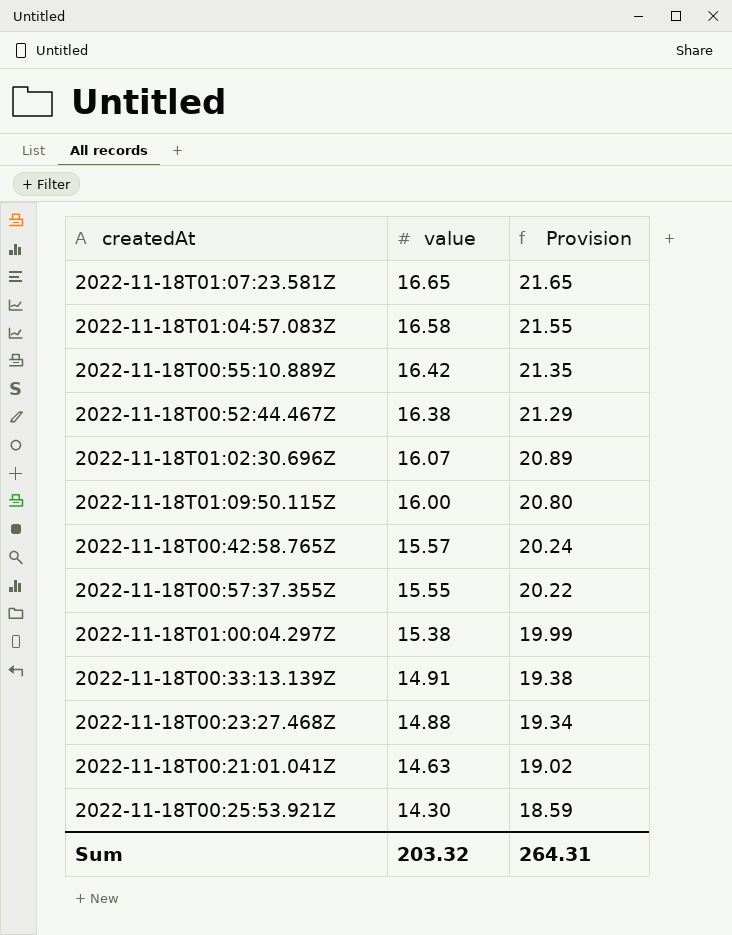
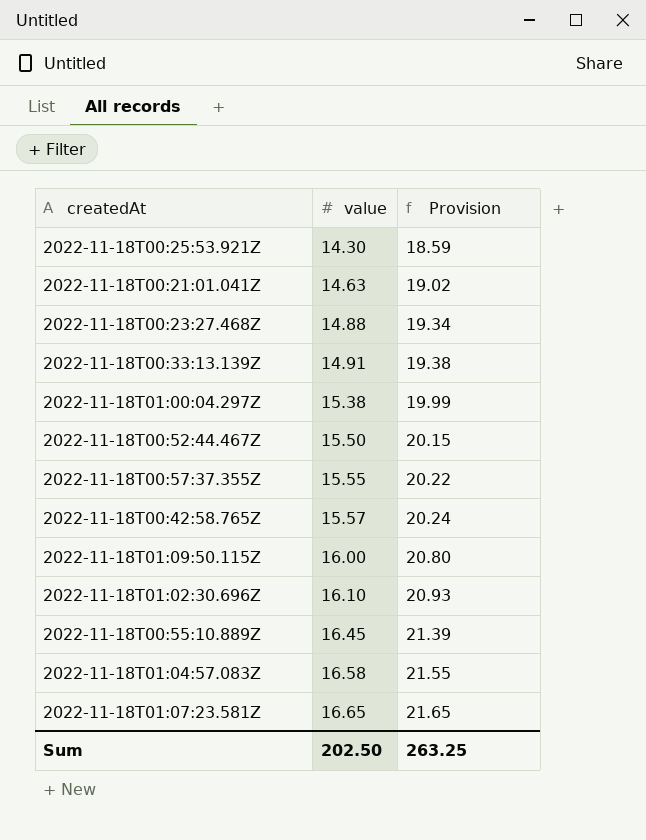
row order: value descending -> value ascending
2022-11-18T00:52:44.467Z | value: 16.38 -> 15.50
2022-11-18T00:52:44.467Z | Provision: 21.29 -> 20.15
2022-11-18T01:02:30.696Z | value: 16.07 -> 16.10
2022-11-18T01:02:30.696Z | Provision: 20.89 -> 20.93
2022-11-18T00:55:10.889Z | value: 16.42 -> 16.45
2022-11-18T00:55:10.889Z | Provision: 21.35 -> 21.39
Sum | value: 203.32 -> 202.50
Sum | Provision: 264.31 -> 263.25

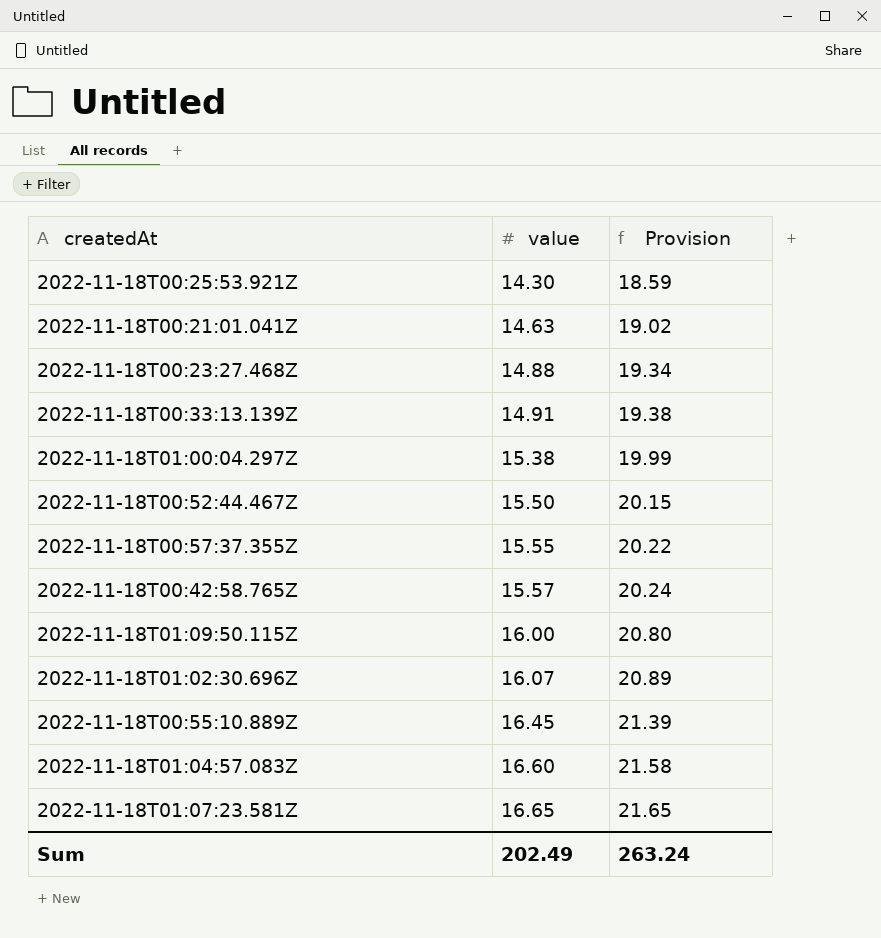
2022-11-18T01:02:30.696Z | value: 16.10 -> 16.07
2022-11-18T01:02:30.696Z | Provision: 20.93 -> 20.89
2022-11-18T01:04:57.083Z | value: 16.58 -> 16.60
2022-11-18T01:04:57.083Z | Provision: 21.55 -> 21.58
Sum | value: 202.50 -> 202.49
Sum | Provision: 263.25 -> 263.24

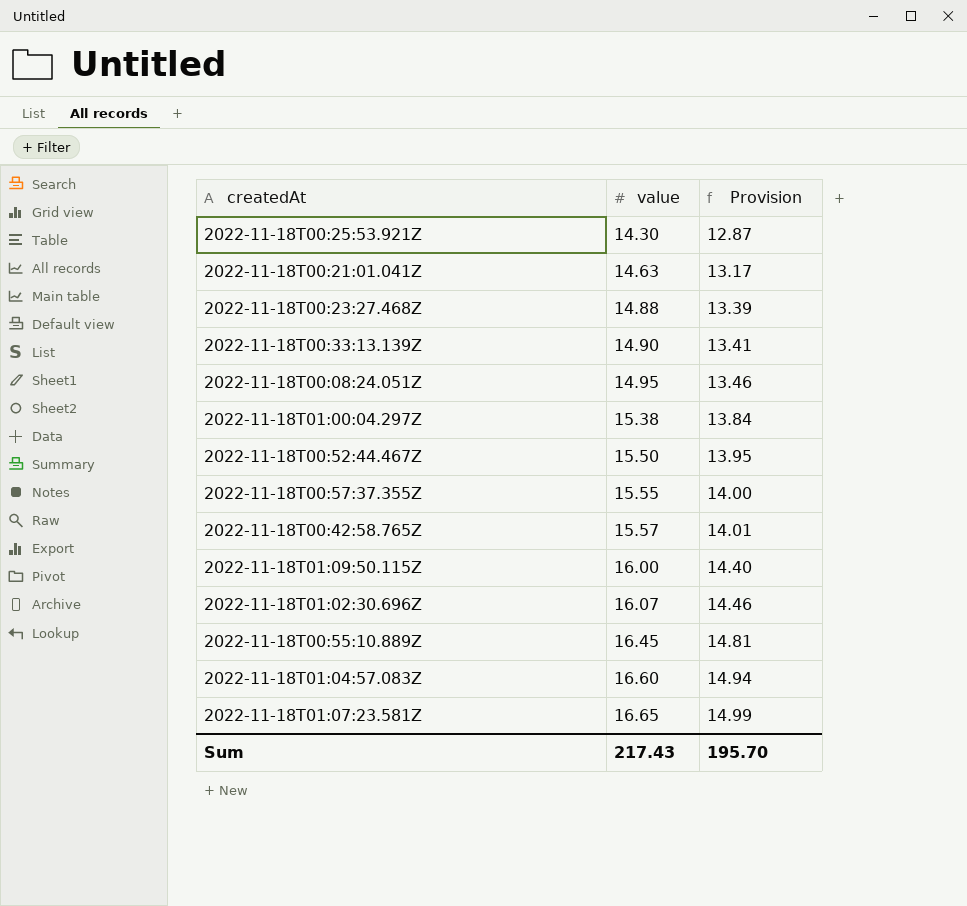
column Provision | formula: [value] * 1.3 -> [value] * 0.9
2022-11-18T00:33:13.139Z | value: 14.91 -> 14.90
row 2022-11-18T00:08:24.051Z: none -> 14.95 | 13.46
Sum | value: 202.49 -> 217.43
Sum | Provision: 263.24 -> 195.70

